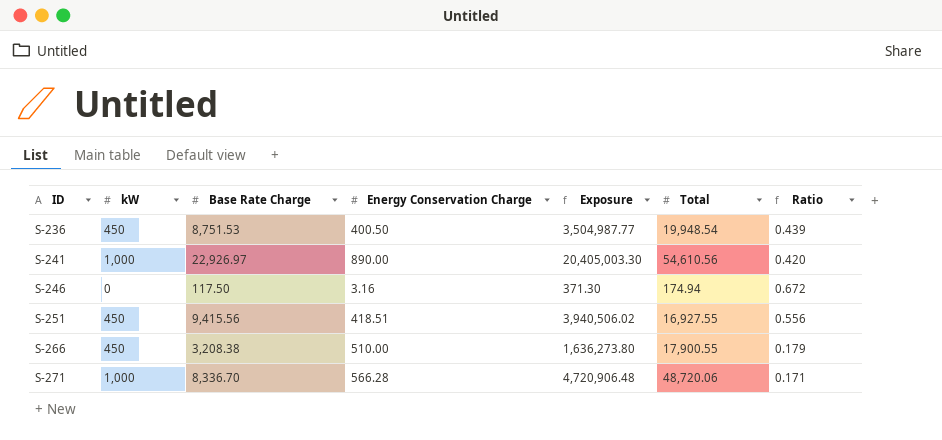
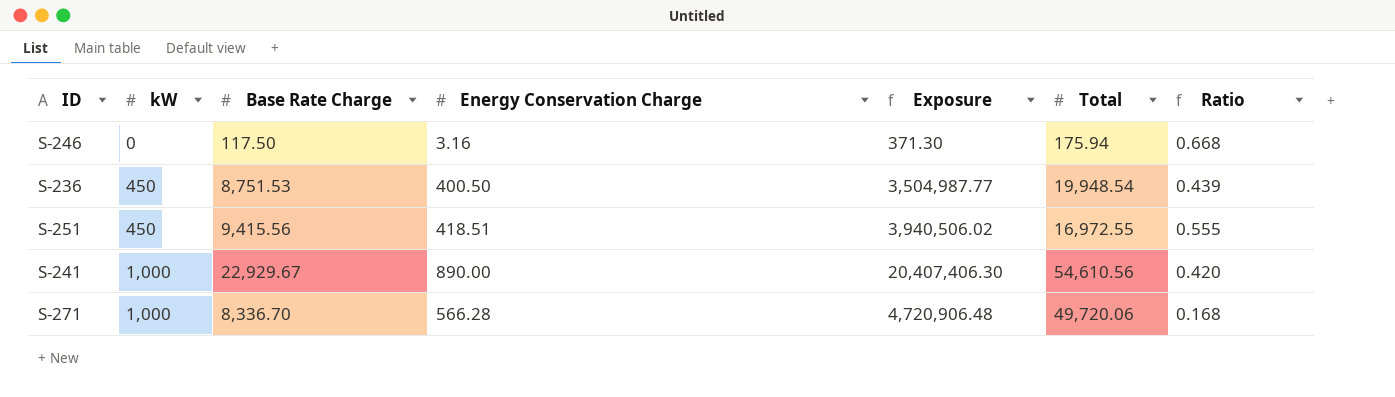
row order: ID ascending -> kW ascending
row S-266: 450 | 3,208.38 | 510.00 | 1,636,273.80 | 17,900.55 | 0.179 -> none
S-246 | Total: 174.94 -> 175.94
S-246 | Ratio: 0.672 -> 0.668
S-251 | Total: 16,927.55 -> 16,972.55
S-251 | Ratio: 0.556 -> 0.555
S-241 | Base Rate Charge: 22,926.97 -> 22,929.67
S-241 | Exposure: 20,405,003.30 -> 20,407,406.30
S-271 | Total: 48,720.06 -> 49,720.06
S-271 | Ratio: 0.171 -> 0.168

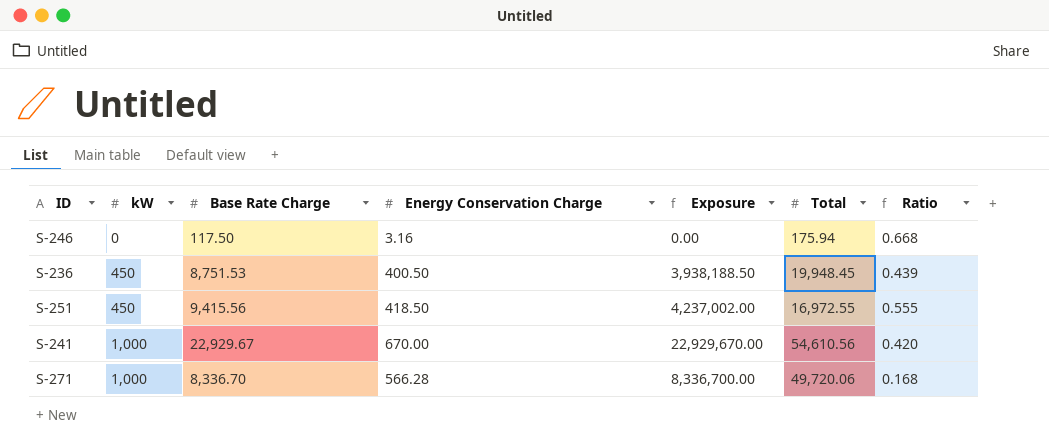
column Exposure | formula: [Base Rate Charge] * [Energy Conservation Charge] -> [kW] * [Base Rate Charge]
S-236 | Total: 19,948.54 -> 19,948.45
S-251 | Energy Conservation Charge: 418.51 -> 418.50
S-241 | Energy Conservation Charge: 890.00 -> 670.00

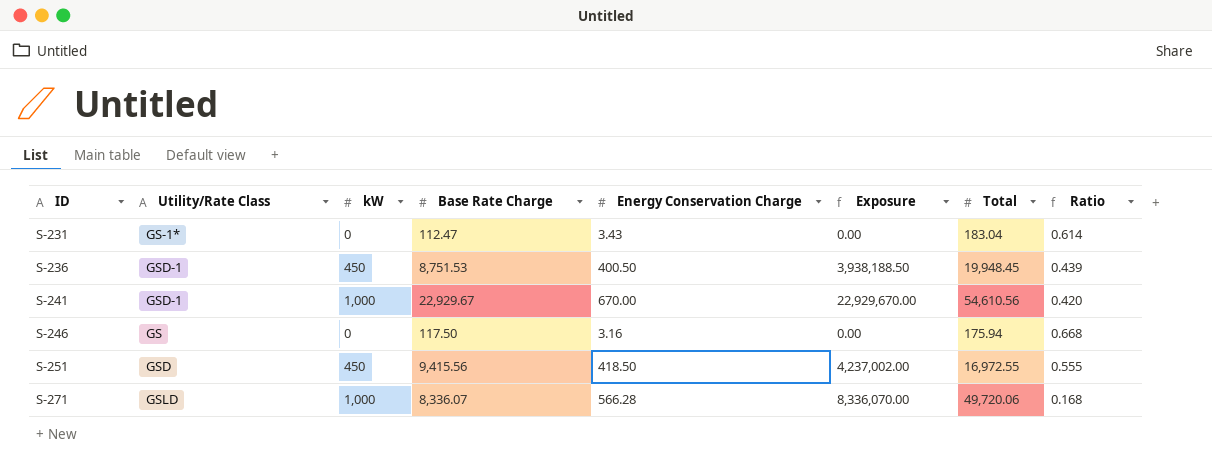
row order: kW ascending -> ID ascending
column Utility/Rate Class | position: none -> 2
row S-231: none -> GS-1* | 0 | 112.47 | 3.43 | 0.00 | 183.04 | 0.614
S-271 | Base Rate Charge: 8,336.70 -> 8,336.07
S-271 | Exposure: 8,336,700.00 -> 8,336,070.00

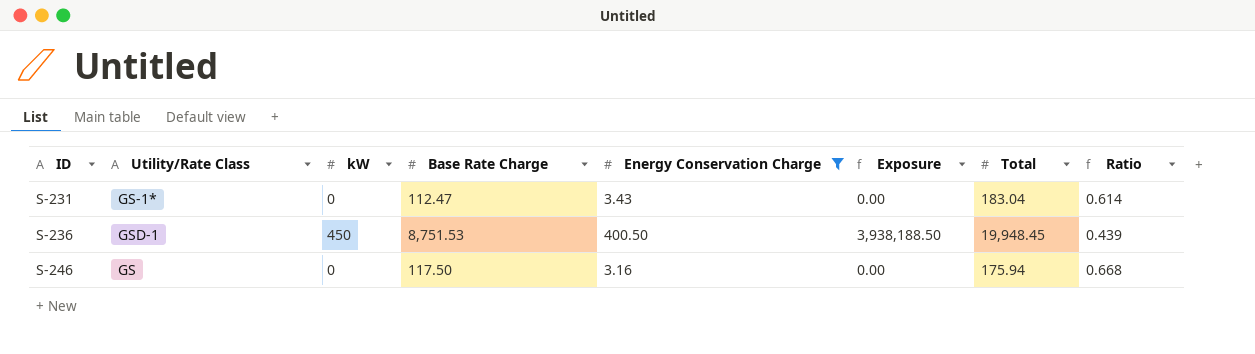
filter: none -> Energy Conservation Charge <= 400.50

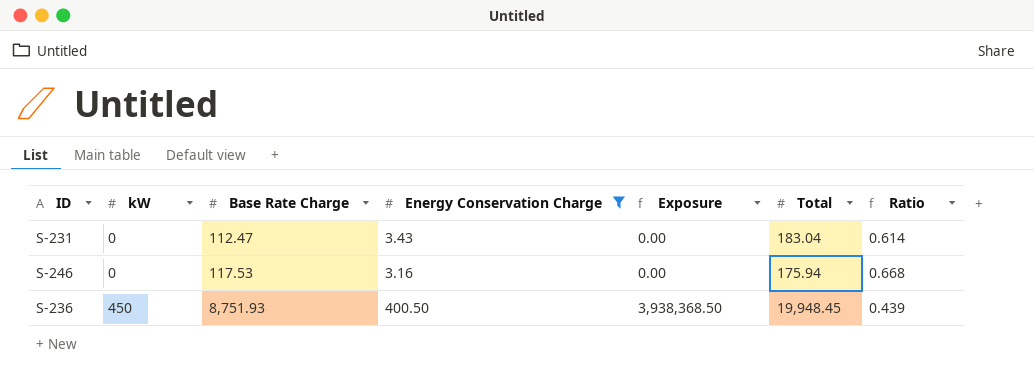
row order: ID ascending -> kW ascending
column Utility/Rate Class | position: 2 -> none
S-246 | Base Rate Charge: 117.50 -> 117.53
S-236 | Base Rate Charge: 8,751.53 -> 8,751.93
S-236 | Exposure: 3,938,188.50 -> 3,938,368.50

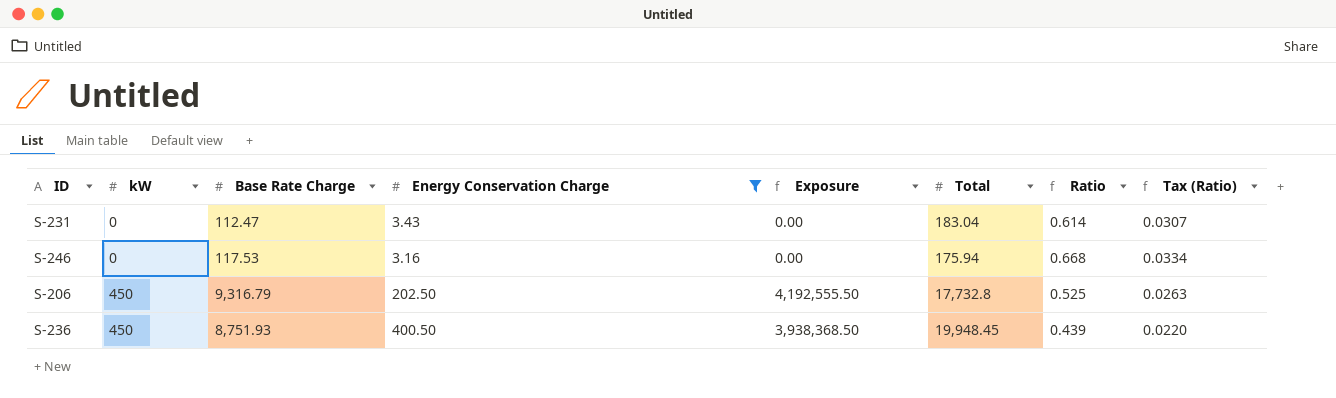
column Tax (Ratio) | formula: none -> [Ratio] * 0.05
row S-206: none -> 450 | 9,316.79 | 202.50 | 4,192,555.50 | 17,732.8 | 0.525 | 0.0263

